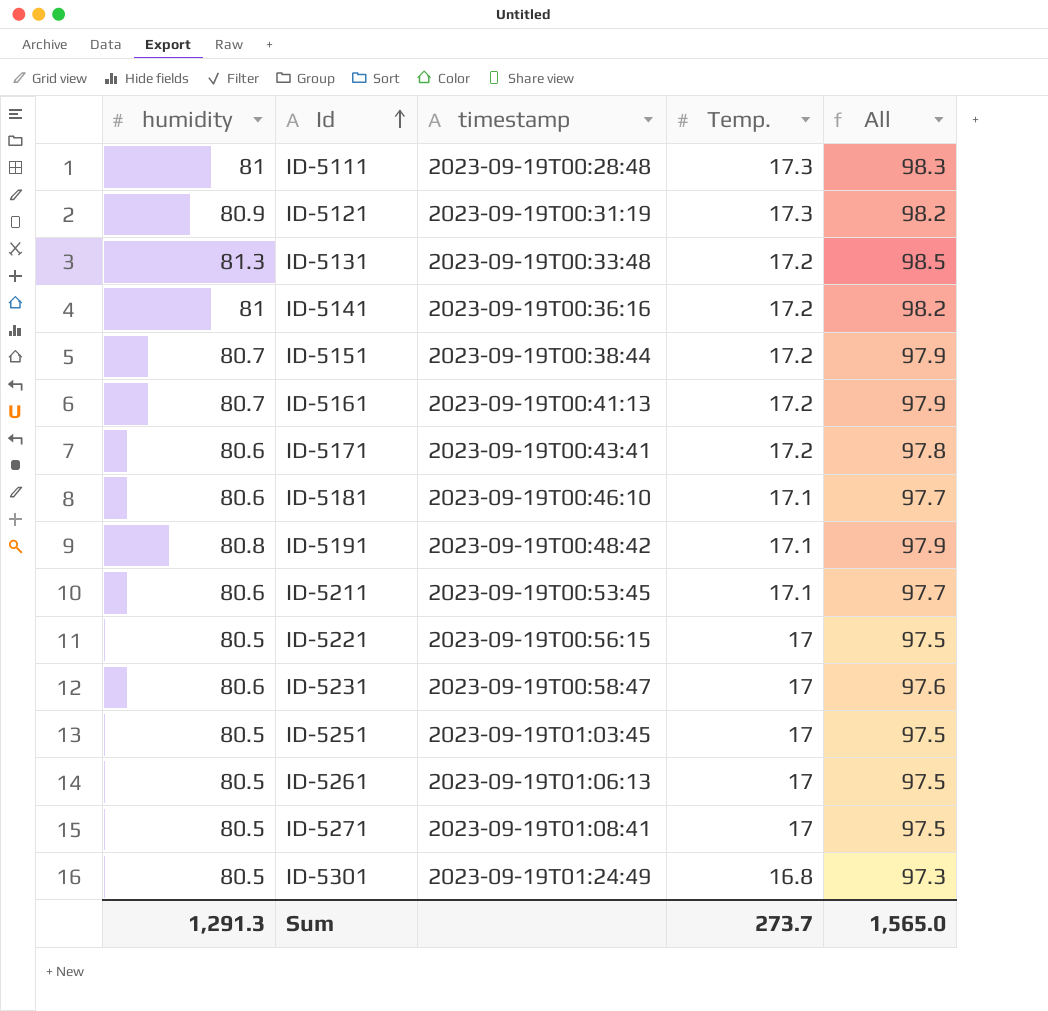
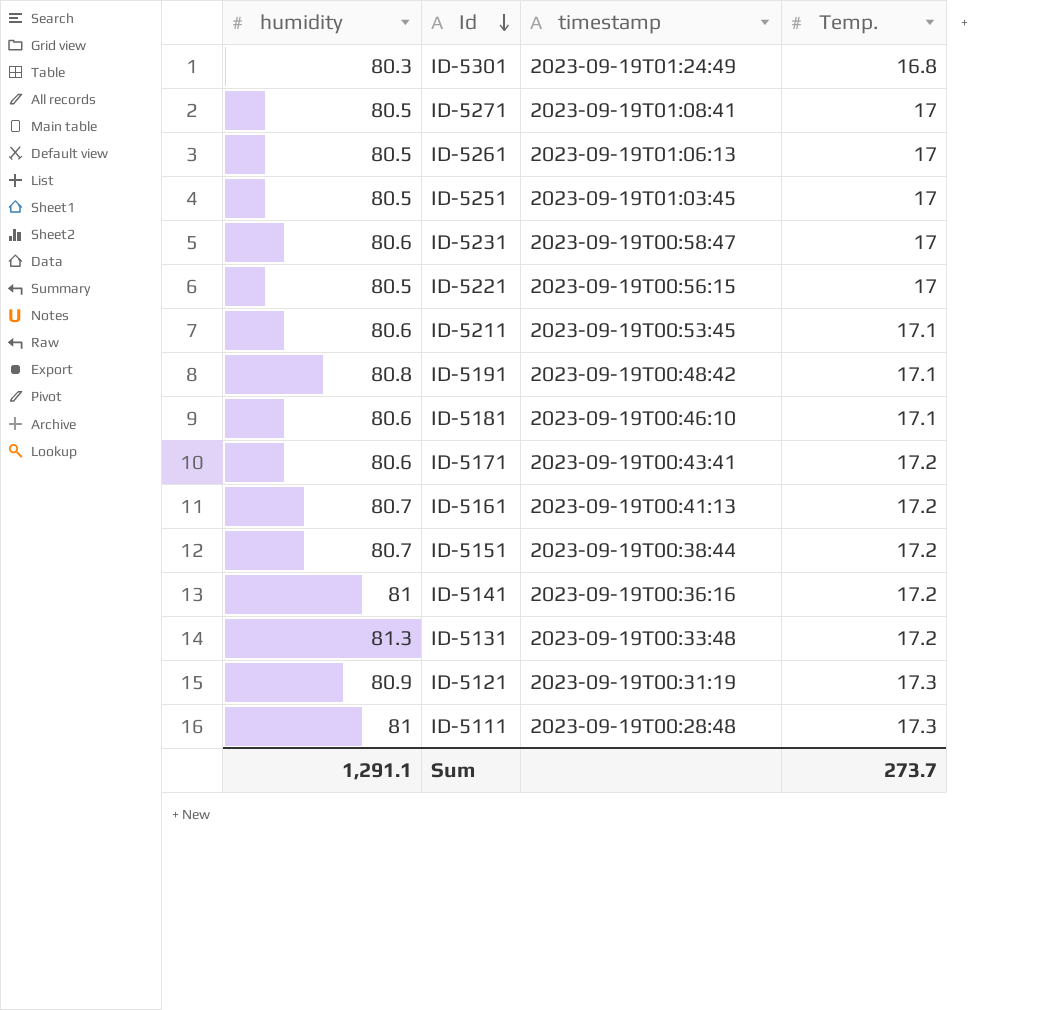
row order: Id ascending -> Id descending
column All | formula: [humidity] + [Temp.] -> none
ID-5301 | humidity: 80.5 -> 80.3
Sum | humidity: 1,291.3 -> 1,291.1

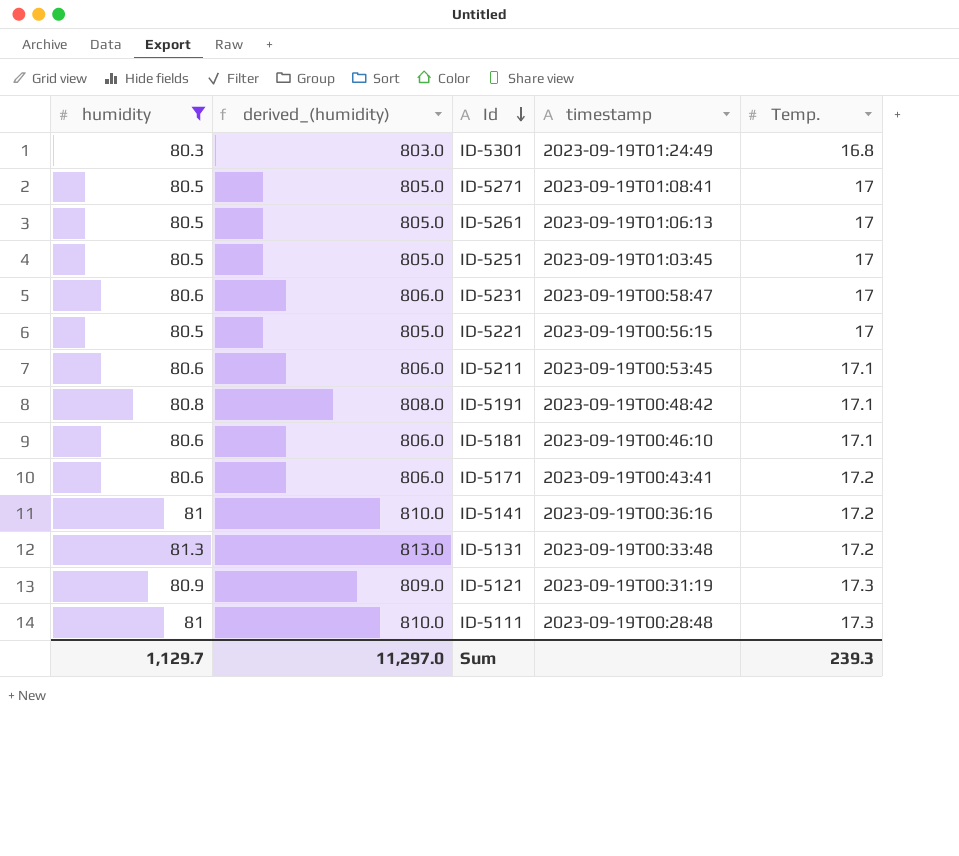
filter: none -> humidity != 80.7
column derived_(humidity) | formula: none -> [humidity] * 10
Sum | humidity: 1,291.1 -> 1,129.7
Sum | Temp.: 273.7 -> 239.3

